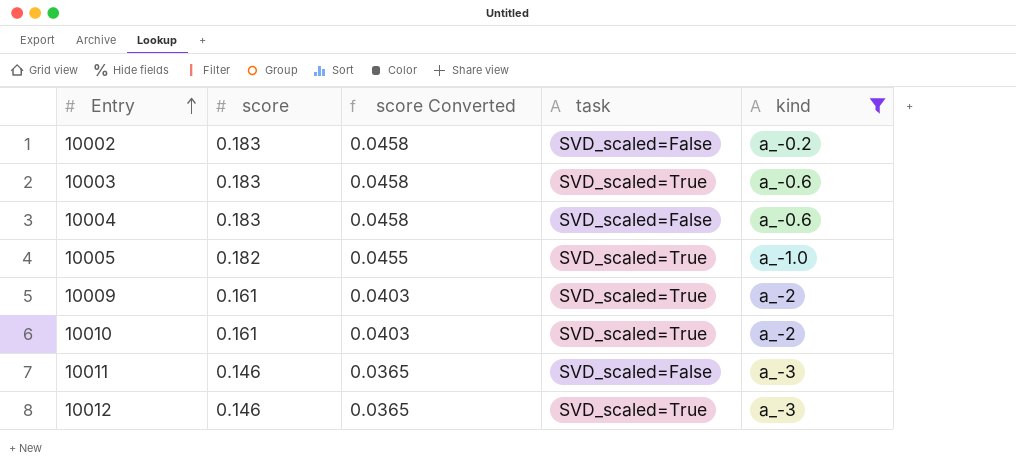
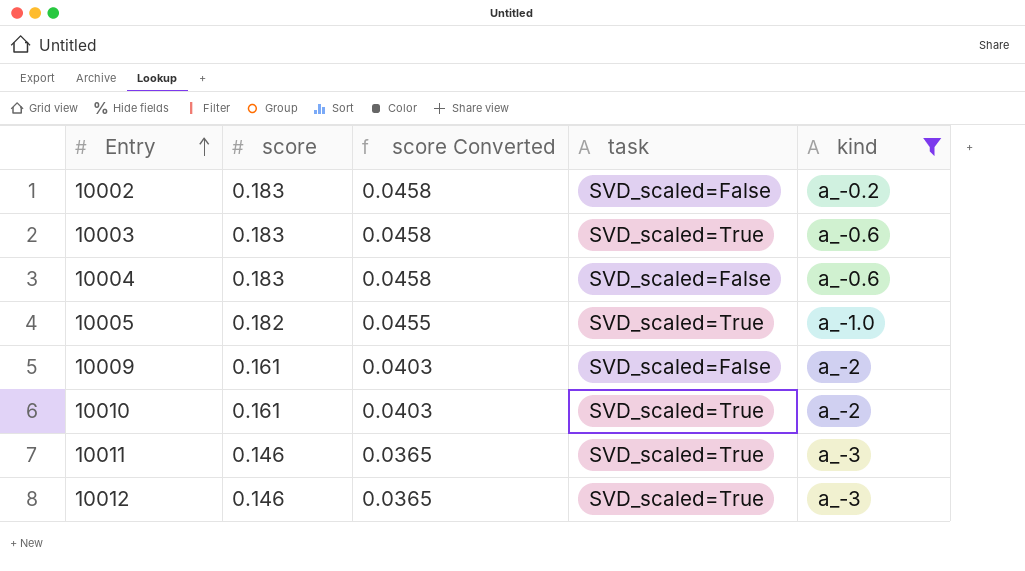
10009 | task: SVD_scaled=True -> SVD_scaled=False
10011 | task: SVD_scaled=False -> SVD_scaled=True

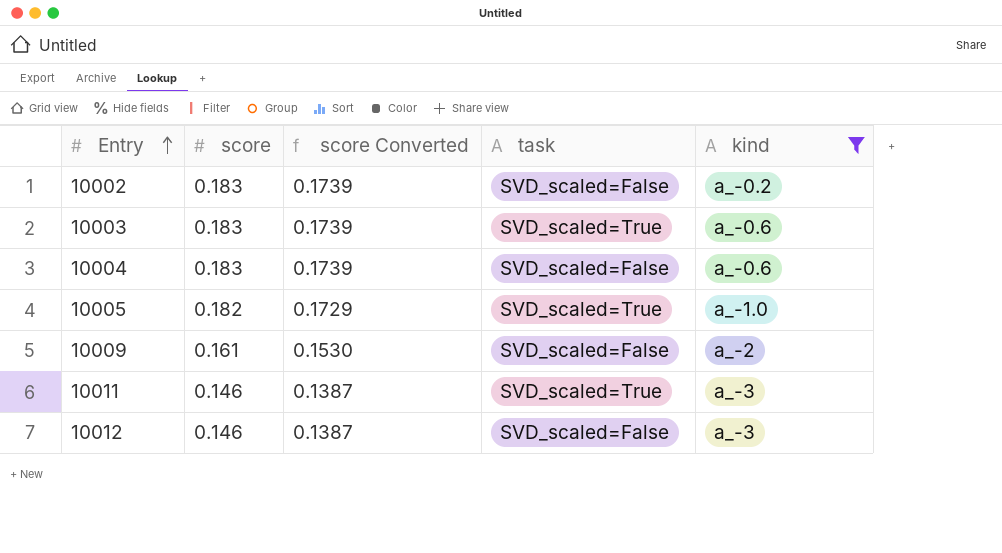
column score Converted | formula: [score] * 0.25 -> [score] * 0.95
row 10010: 0.161 | 0.0403 | SVD_scaled=True | a_-2 -> none
10012 | task: SVD_scaled=True -> SVD_scaled=False

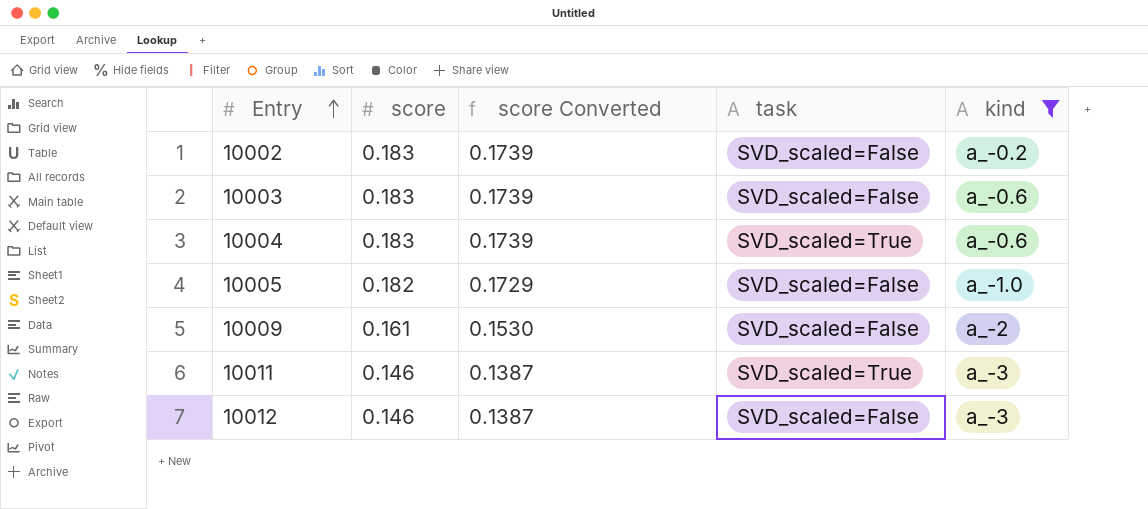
10003 | task: SVD_scaled=True -> SVD_scaled=False
10004 | task: SVD_scaled=False -> SVD_scaled=True
10005 | task: SVD_scaled=True -> SVD_scaled=False

